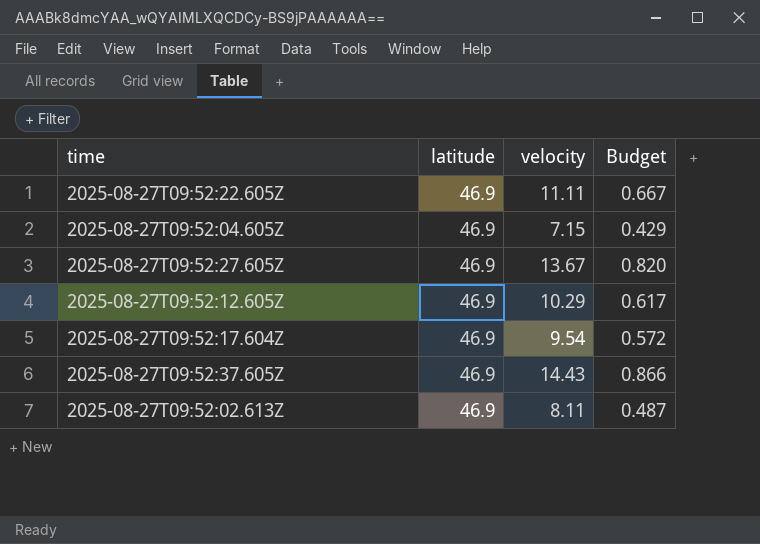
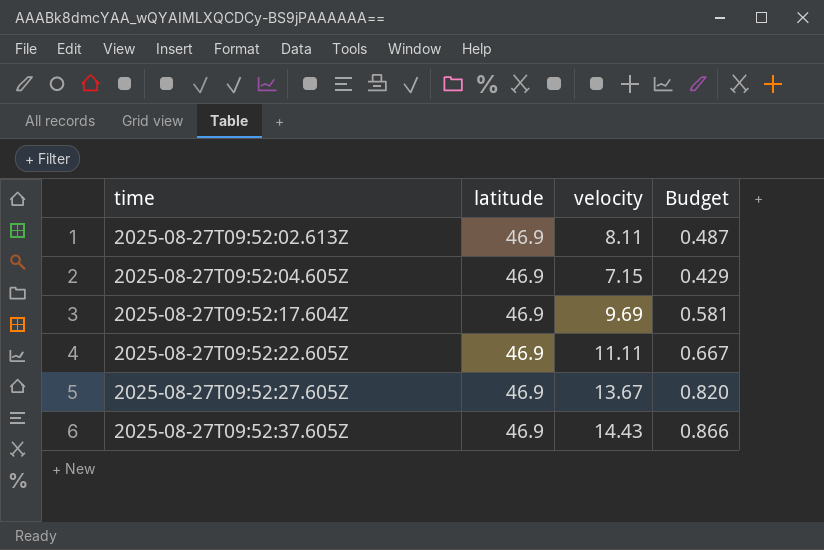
row order: none -> time ascending
row 2025-08-27T09:52:12.605Z: 46.9 | 10.29 | 0.617 -> none
2025-08-27T09:52:17.604Z | velocity: 9.54 -> 9.69
2025-08-27T09:52:17.604Z | Budget: 0.572 -> 0.581

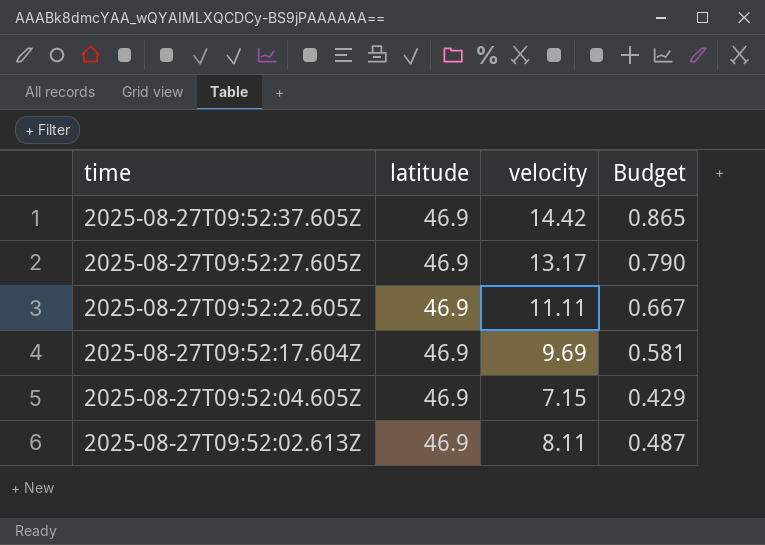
row order: time ascending -> time descending
2025-08-27T09:52:37.605Z | velocity: 14.43 -> 14.42
2025-08-27T09:52:37.605Z | Budget: 0.866 -> 0.865
2025-08-27T09:52:27.605Z | velocity: 13.67 -> 13.17
2025-08-27T09:52:27.605Z | Budget: 0.820 -> 0.790

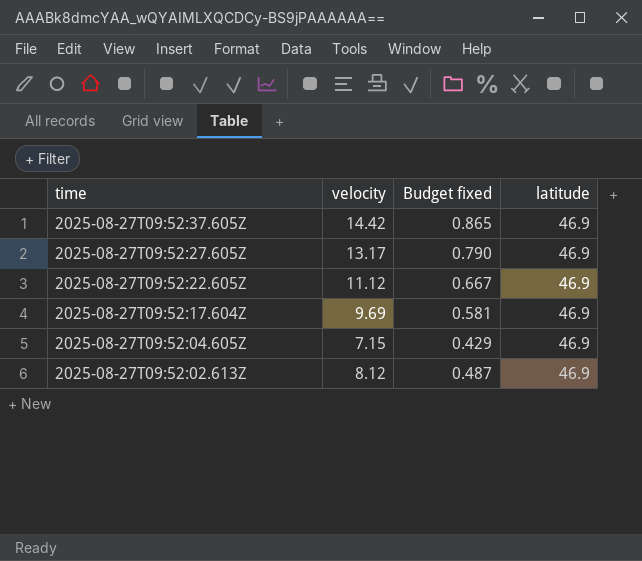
column name: Budget -> Budget fixed
column latitude | position: 2 -> 4
2025-08-27T09:52:22.605Z | velocity: 11.11 -> 11.12
2025-08-27T09:52:02.613Z | velocity: 8.11 -> 8.12

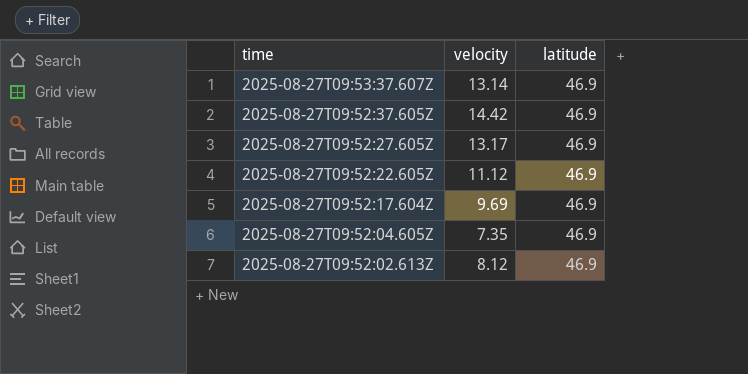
column Budget fixed | formula: [velocity] * 0.06 -> none
row 2025-08-27T09:53:37.607Z: none -> 13.14 | 46.9
2025-08-27T09:52:04.605Z | velocity: 7.15 -> 7.35

